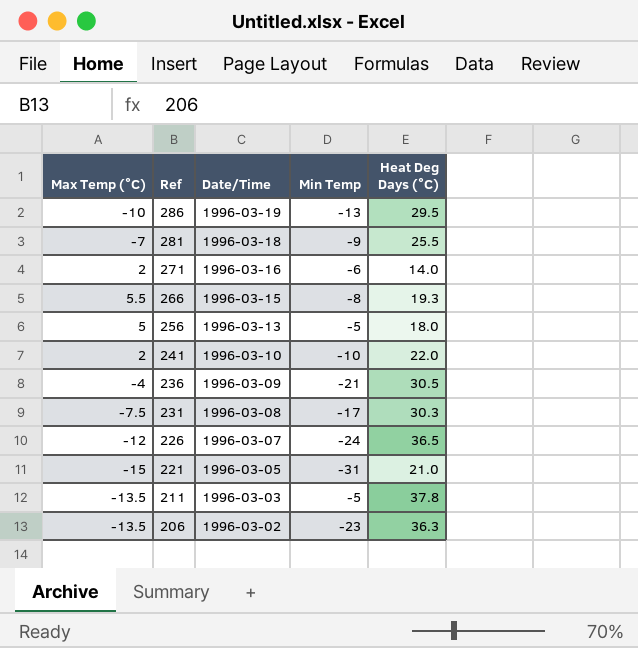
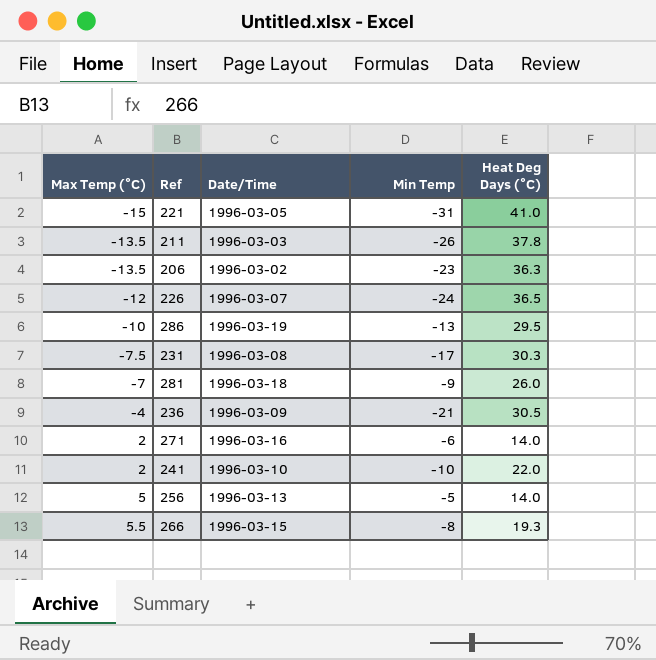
row order: Ref descending -> Max Temp (°C) ascending
221 | Heat Deg Days (°C): 21.0 -> 41.0
211 | Min Temp: -5 -> -26
281 | Heat Deg Days (°C): 25.5 -> 26.0
256 | Heat Deg Days (°C): 18.0 -> 14.0

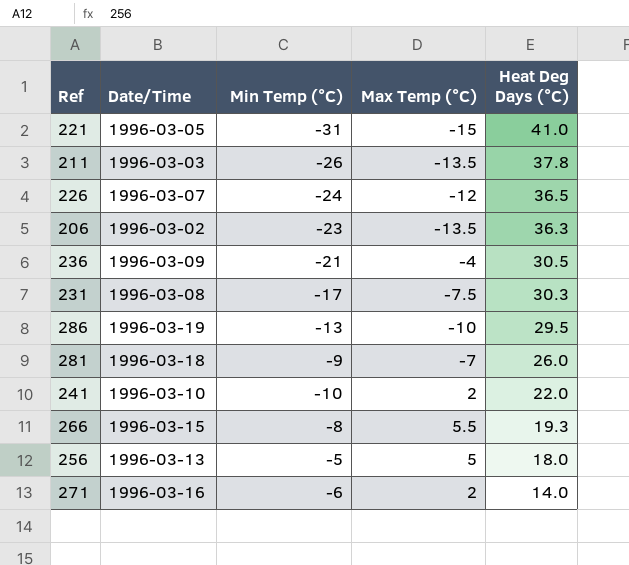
row order: Max Temp (°C) ascending -> Heat Deg Days (°C) descending
column name: Min Temp -> Min Temp (°C)
column Max Temp (°C) | position: 1 -> 4
256 | Heat Deg Days (°C): 14.0 -> 18.0

